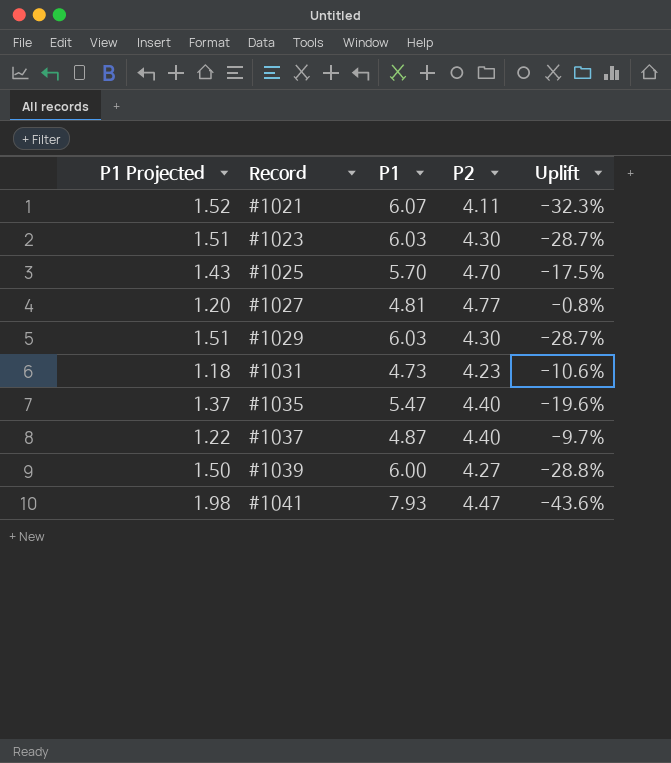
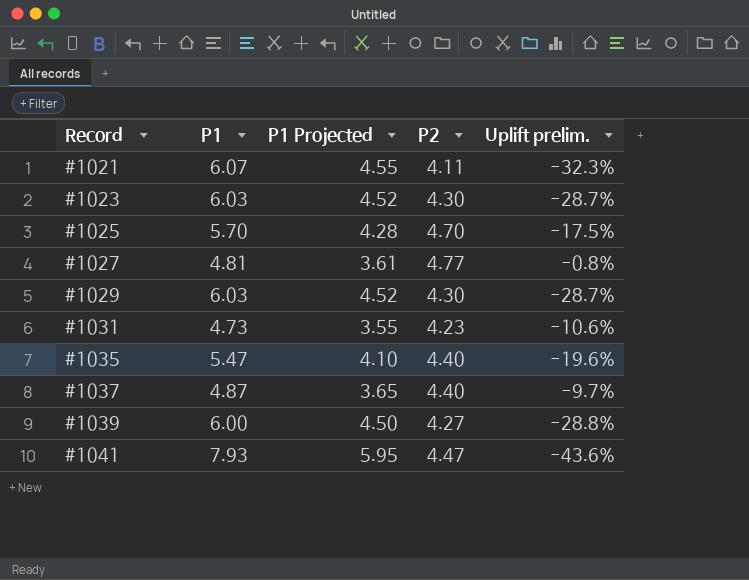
column P1 Projected | formula: [P1] * 0.25 -> [P1] * 0.75
column P1 Projected | position: 1 -> 3
column name: Uplift -> Uplift prelim.

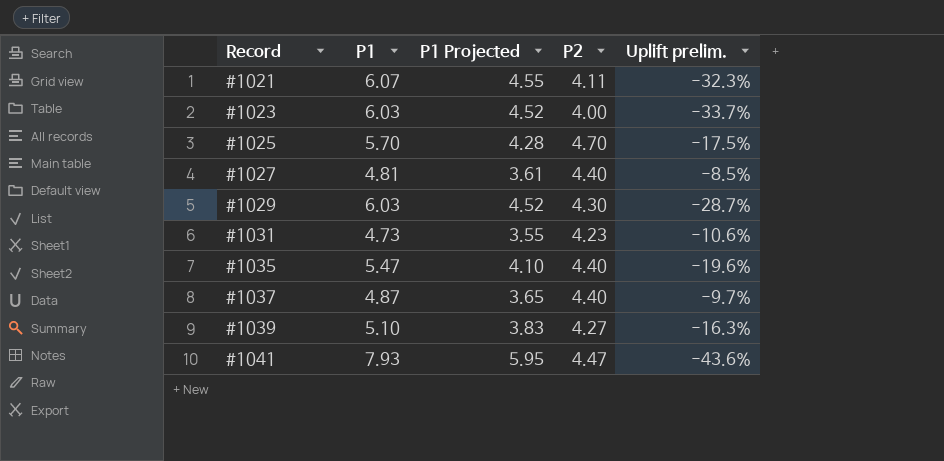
#1023 | P2: 4.30 -> 4.00
#1023 | Uplift prelim.: -28.7% -> -33.7%
#1027 | P2: 4.77 -> 4.40
#1027 | Uplift prelim.: -0.8% -> -8.5%
#1039 | P1: 6.00 -> 5.10
#1039 | P1 Projected: 4.50 -> 3.83
#1039 | Uplift prelim.: -28.8% -> -16.3%

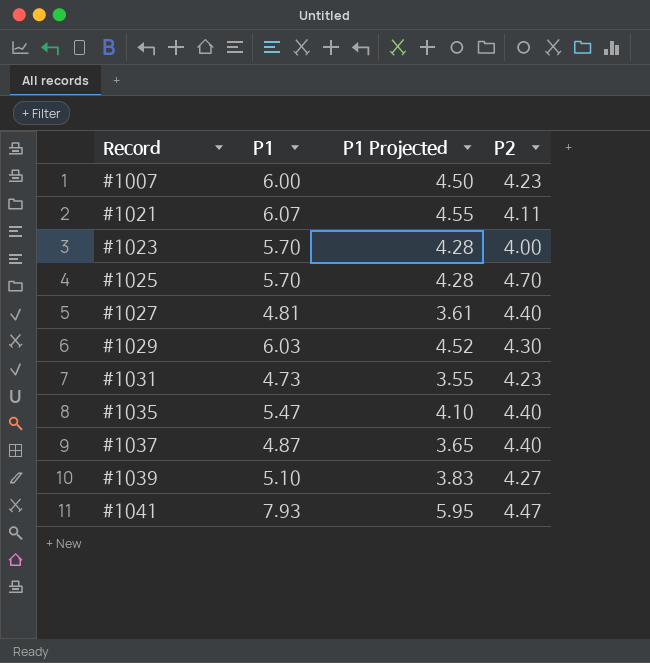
column Uplift prelim. | formula: ([P2] - [P1]) / [P1] -> none
row #1007: none -> 6.00 | 4.50 | 4.23
#1023 | P1: 6.03 -> 5.70
#1023 | P1 Projected: 4.52 -> 4.28

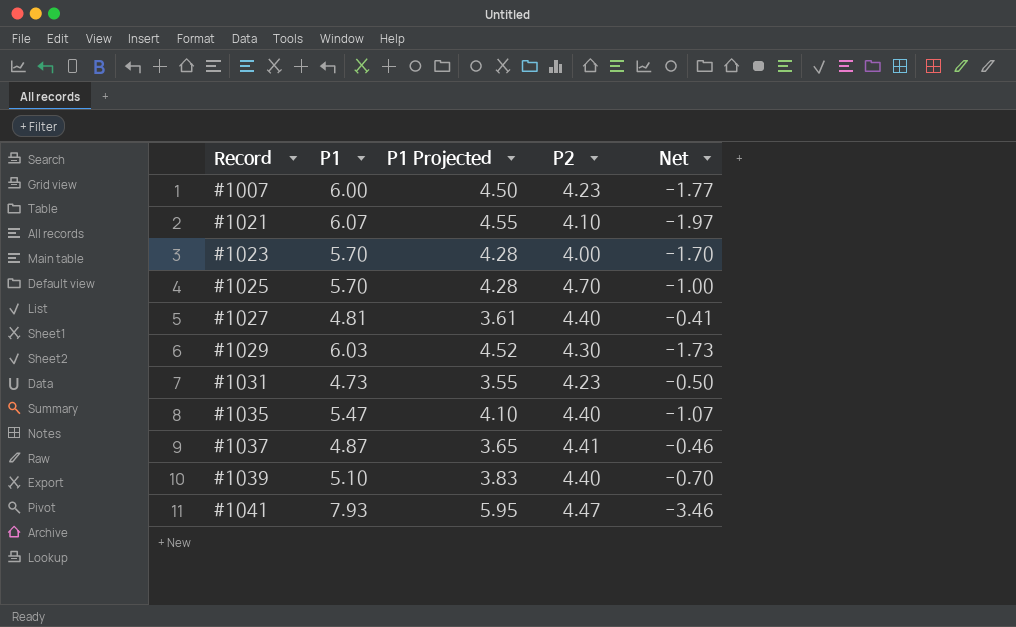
column Net | formula: none -> [P2] - [P1]
#1021 | P2: 4.11 -> 4.10
#1037 | P2: 4.40 -> 4.41
#1039 | P2: 4.27 -> 4.40

